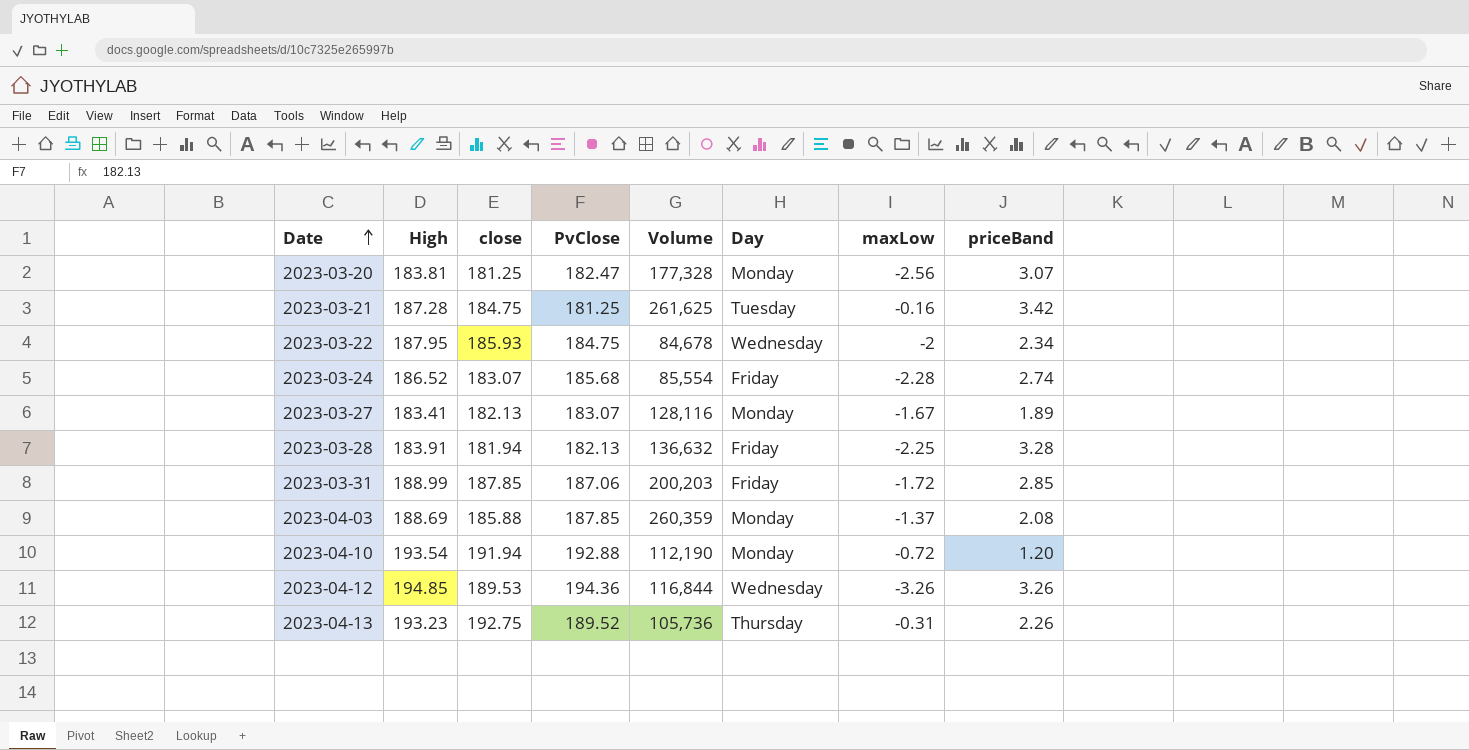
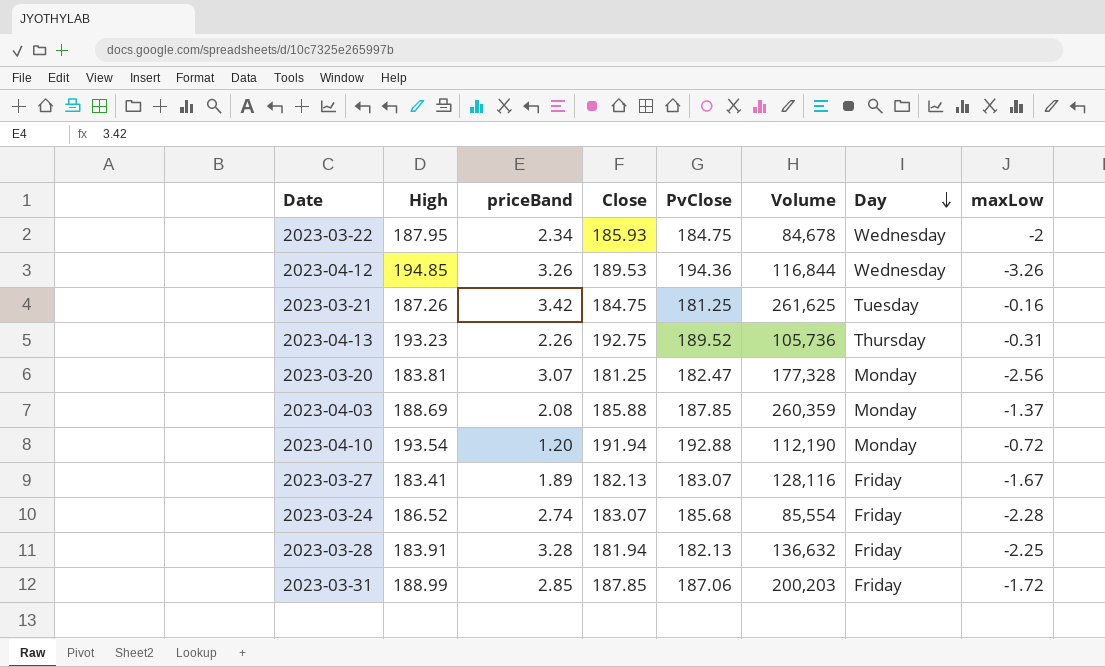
row order: Date ascending -> Day descending
column priceBand | position: 8 -> 3
column name: close -> Close
2023-03-21 | High: 187.28 -> 187.26
2023-03-27 | Day: Monday -> Friday

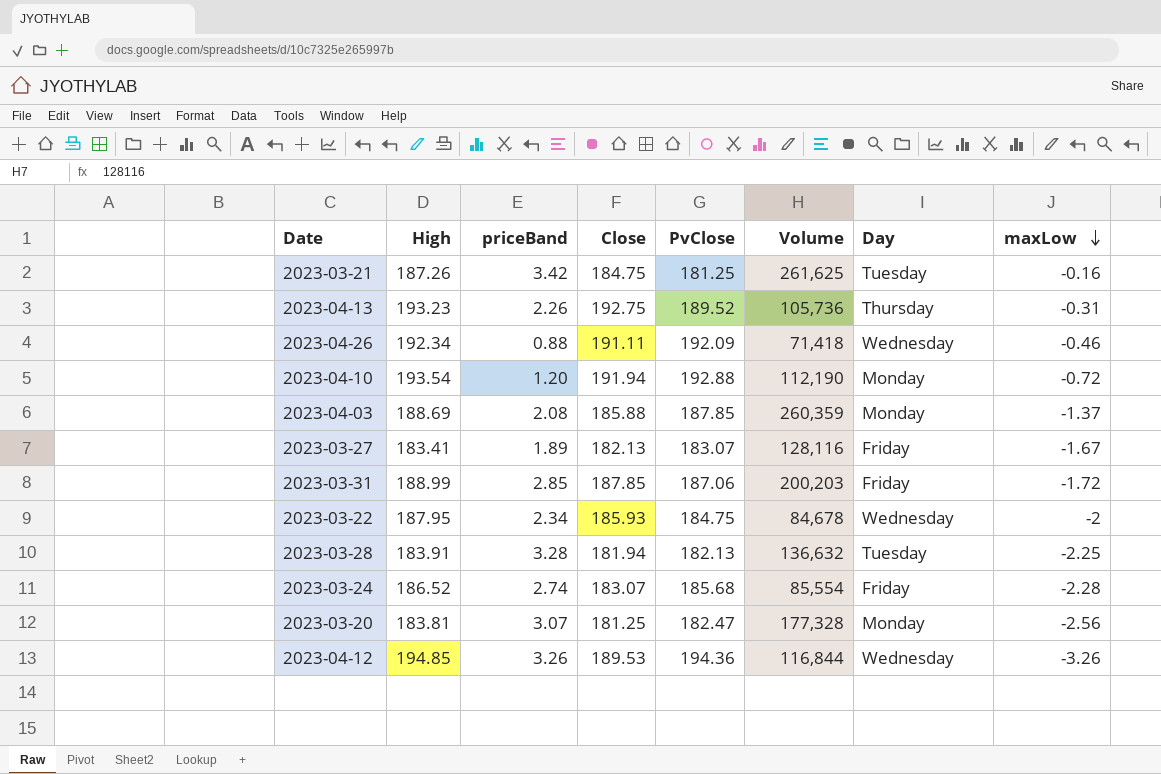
row order: Day descending -> maxLow descending
row 2023-04-26: none -> 192.34 | 0.88 | 191.11 | 192.09 | 71,418 | Wednesday | -0.46
2023-03-28 | Day: Friday -> Tuesday

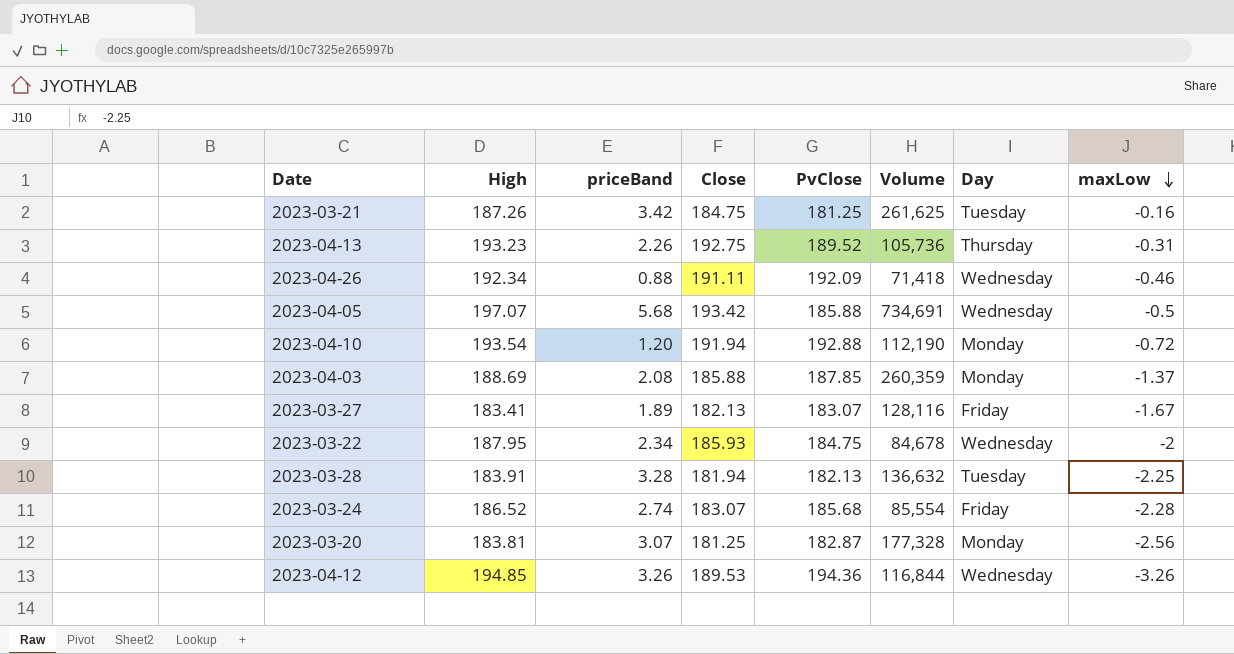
row 2023-03-31: 188.99 | 2.85 | 187.85 | 187.06 | 200,203 | Friday | -1.72 -> none
row 2023-04-05: none -> 197.07 | 5.68 | 193.42 | 185.88 | 734,691 | Wednesday | -0.5
2023-03-20 | PvClose: 182.47 -> 182.87

